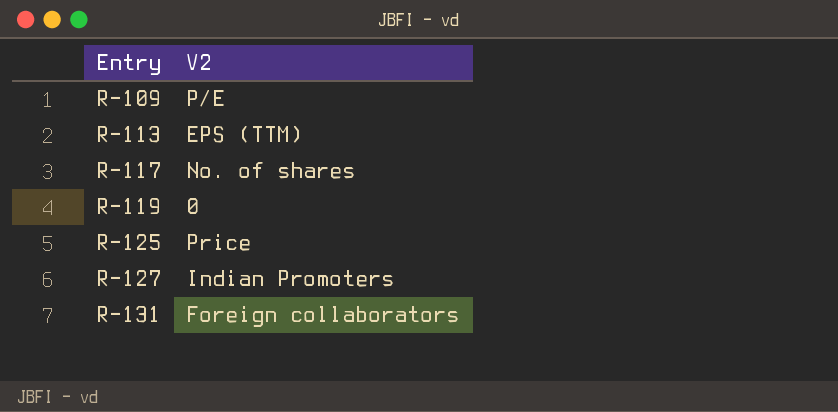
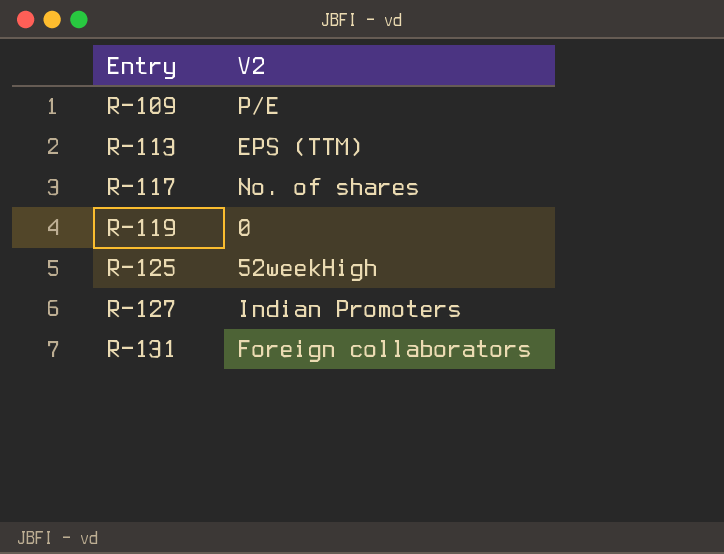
R-125 | V2: Price -> 52weekHigh

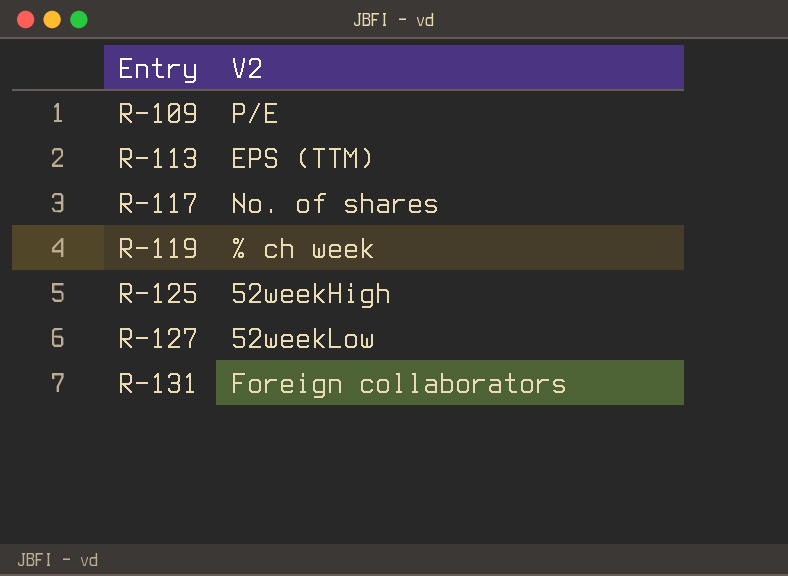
R-119 | V2: 0 -> % ch week
R-127 | V2: Indian Promoters -> 52weekLow

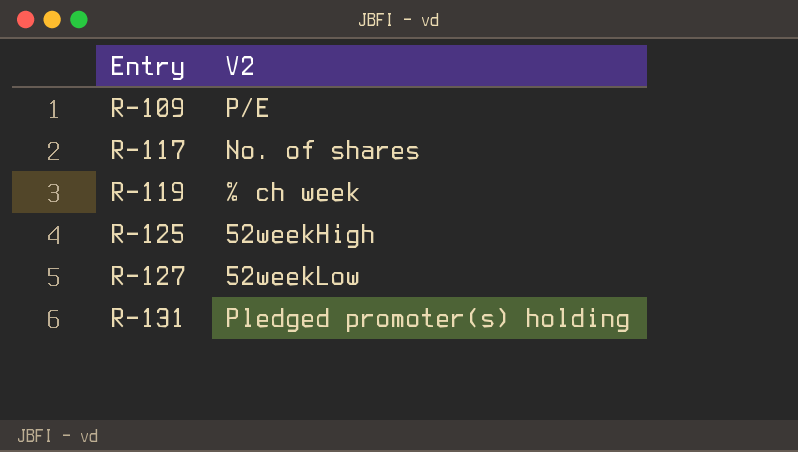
row R-113: EPS (TTM) -> none
R-131 | V2: Foreign collaborators -> Pledged promoter(s) holding

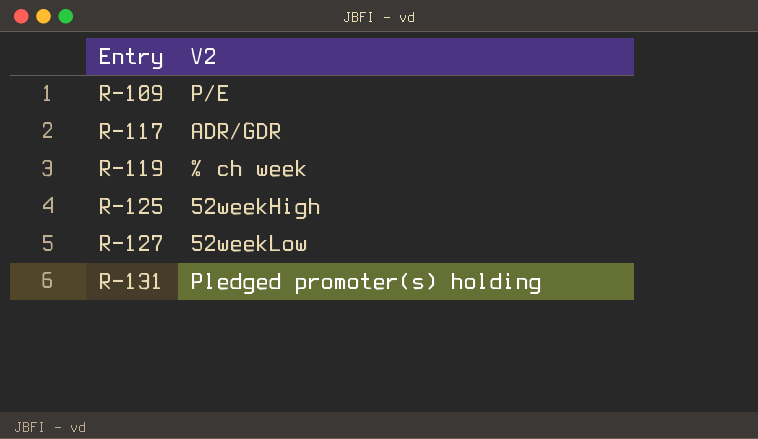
R-117 | V2: No. of shares -> ADR/GDR

